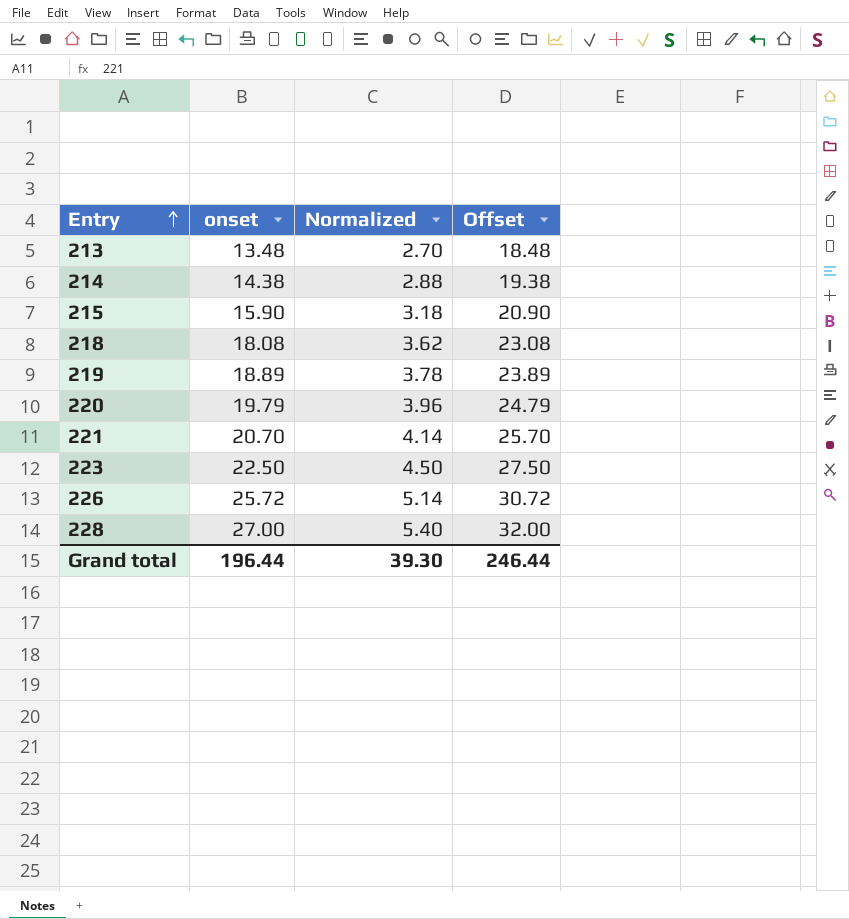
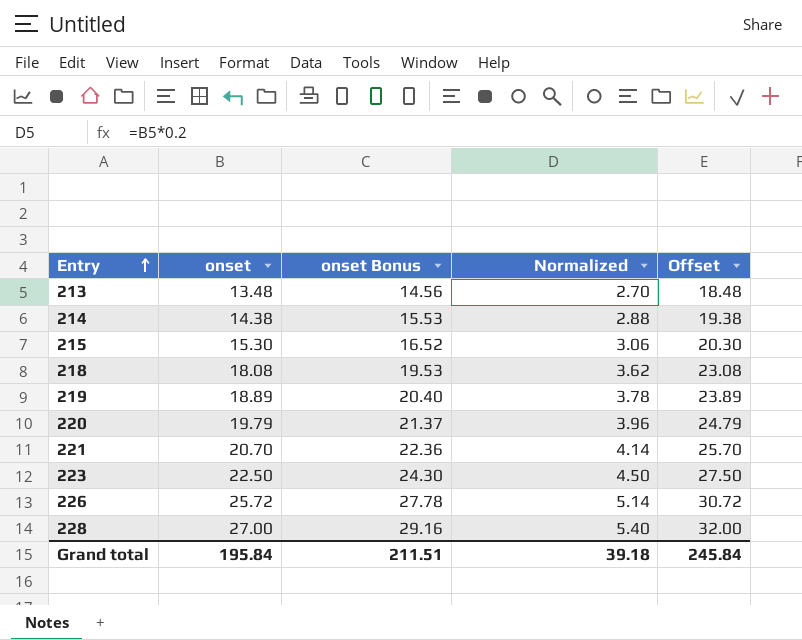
column onset Bonus | formula: none -> [onset] * 1.08
215 | onset: 15.90 -> 15.30
215 | Normalized: 3.18 -> 3.06
215 | Offset: 20.90 -> 20.30
Grand total | onset: 196.44 -> 195.84
Grand total | Normalized: 39.30 -> 39.18
Grand total | Offset: 246.44 -> 245.84

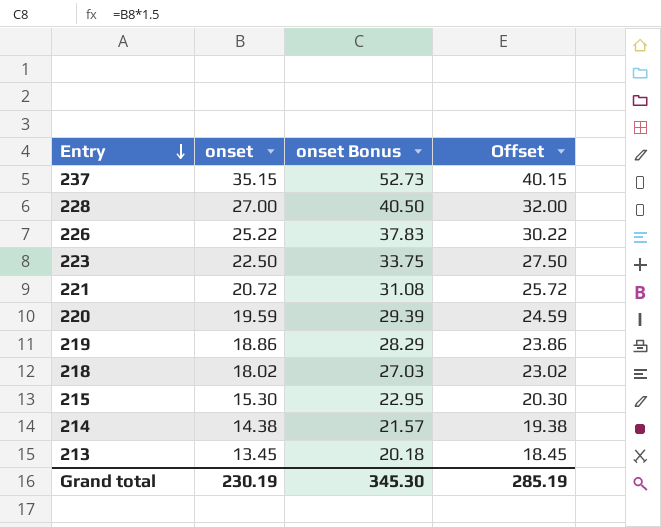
row order: Entry ascending -> Entry descending
column Normalized | formula: [onset] * 0.2 -> none
column onset Bonus | formula: [onset] * 1.08 -> [onset] * 1.5
row 237: none -> 35.15 | 52.73 | 40.15
226 | onset: 25.72 -> 25.22
226 | Offset: 30.72 -> 30.22
221 | onset: 20.70 -> 20.72
221 | Offset: 25.70 -> 25.72
220 | onset: 19.79 -> 19.59
220 | Offset: 24.79 -> 24.59
219 | onset: 18.89 -> 18.86
219 | Offset: 23.89 -> 23.86
218 | onset: 18.08 -> 18.02
218 | Offset: 23.08 -> 23.02
213 | onset: 13.48 -> 13.45
213 | Offset: 18.48 -> 18.45
Grand total | onset: 195.84 -> 230.19
Grand total | onset Bonus: 211.51 -> 345.30
Grand total | Offset: 245.84 -> 285.19

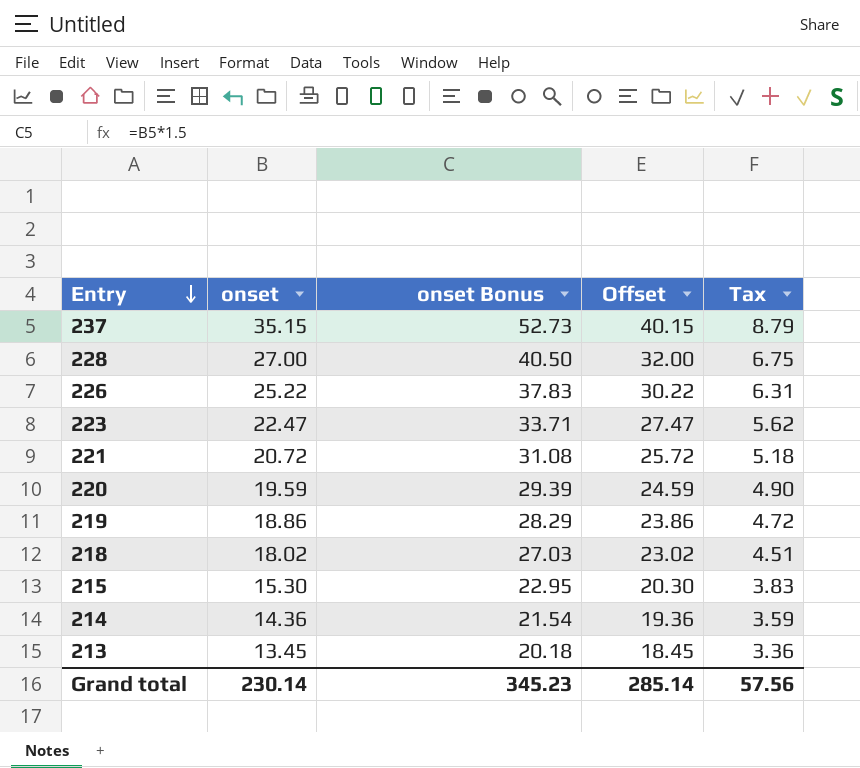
column Tax | formula: none -> [onset] * 0.25
223 | onset: 22.50 -> 22.47
223 | onset Bonus: 33.75 -> 33.71
223 | Offset: 27.50 -> 27.47
214 | onset: 14.38 -> 14.36
214 | onset Bonus: 21.57 -> 21.54
214 | Offset: 19.38 -> 19.36
Grand total | onset: 230.19 -> 230.14
Grand total | onset Bonus: 345.30 -> 345.23
Grand total | Offset: 285.19 -> 285.14

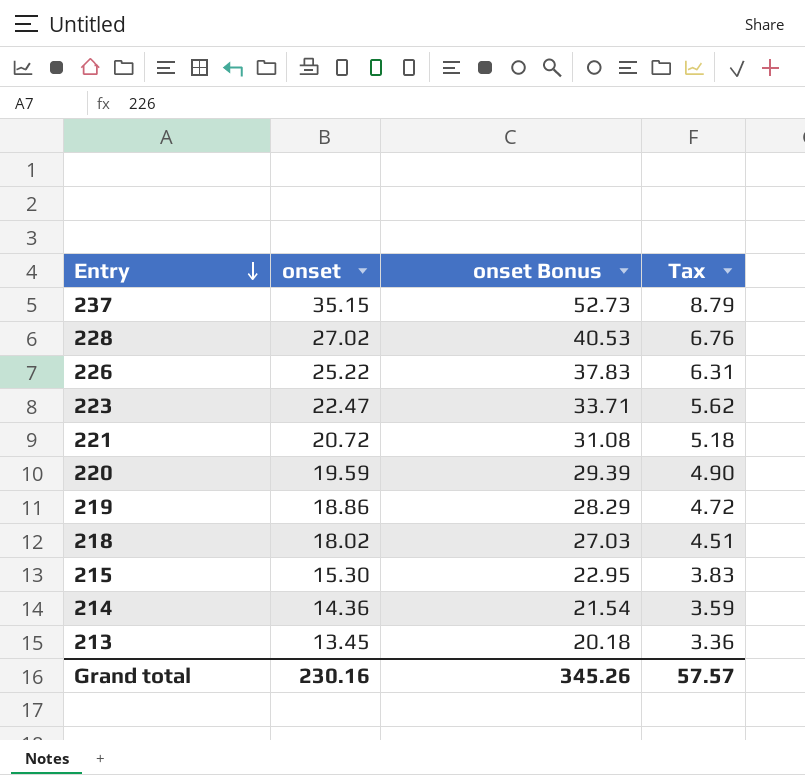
column Offset | formula: [onset] + 5 -> none
228 | onset: 27.00 -> 27.02
228 | onset Bonus: 40.50 -> 40.53
228 | Tax: 6.75 -> 6.76
Grand total | onset: 230.14 -> 230.16
Grand total | onset Bonus: 345.23 -> 345.26
Grand total | Tax: 57.56 -> 57.57

